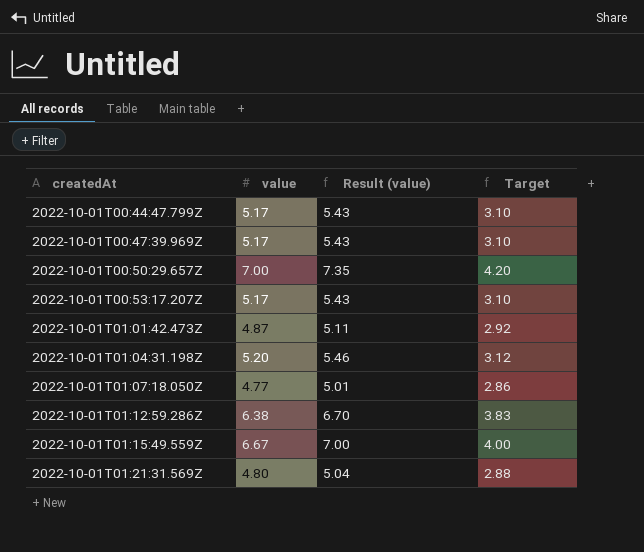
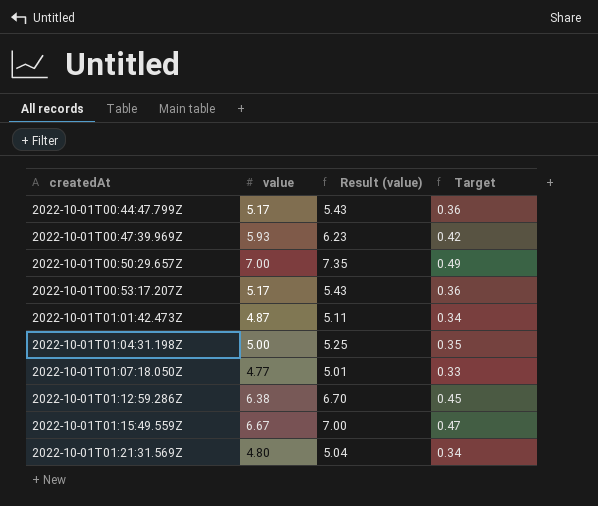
column Target | formula: [value] * 0.6 -> [value] * 0.07
2022-10-01T00:47:39.969Z | value: 5.17 -> 5.93
2022-10-01T00:47:39.969Z | Result (value): 5.43 -> 6.23
2022-10-01T01:04:31.198Z | value: 5.20 -> 5.00
2022-10-01T01:04:31.198Z | Result (value): 5.46 -> 5.25

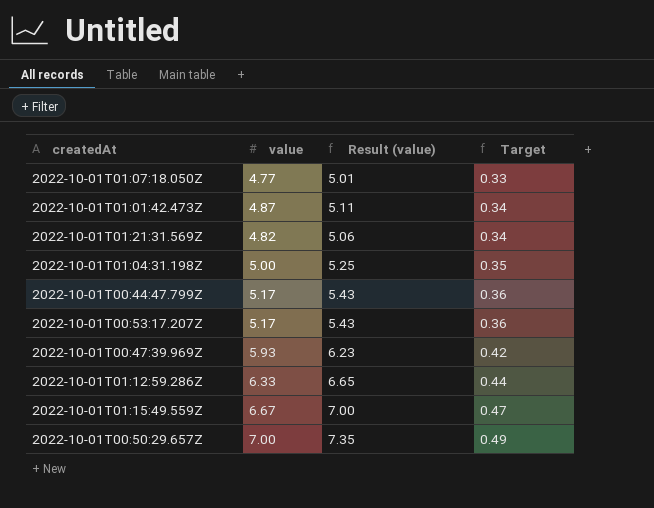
row order: createdAt ascending -> Target ascending
2022-10-01T01:21:31.569Z | value: 4.80 -> 4.82
2022-10-01T01:21:31.569Z | Result (value): 5.04 -> 5.06
2022-10-01T01:12:59.286Z | value: 6.38 -> 6.33
2022-10-01T01:12:59.286Z | Result (value): 6.70 -> 6.65
2022-10-01T01:12:59.286Z | Target: 0.45 -> 0.44

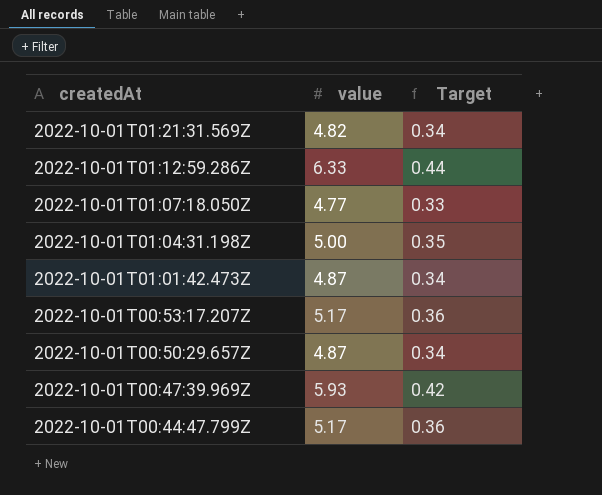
row order: Target ascending -> createdAt descending
column Result (value) | formula: [value] * 1.05 -> none
row 2022-10-01T01:15:49.559Z: 6.67 | 7.00 | 0.47 -> none
2022-10-01T00:50:29.657Z | value: 7.00 -> 4.87
2022-10-01T00:50:29.657Z | Target: 0.49 -> 0.34

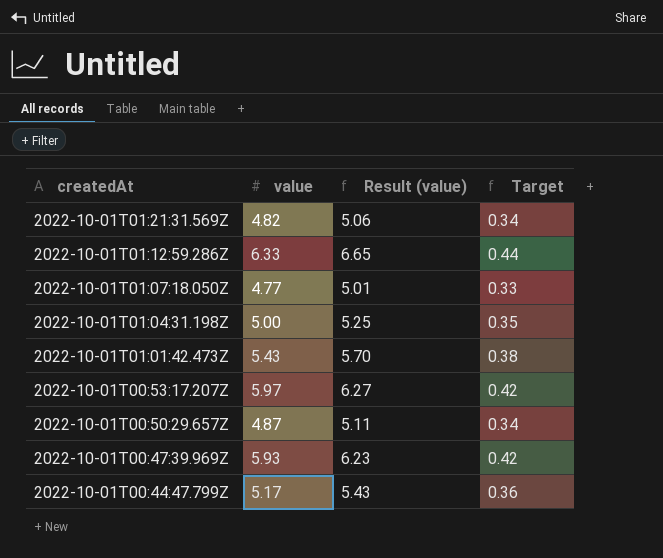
column Result (value) | formula: none -> [value] * 1.05
2022-10-01T01:01:42.473Z | value: 4.87 -> 5.43
2022-10-01T01:01:42.473Z | Target: 0.34 -> 0.38
2022-10-01T00:53:17.207Z | value: 5.17 -> 5.97
2022-10-01T00:53:17.207Z | Target: 0.36 -> 0.42

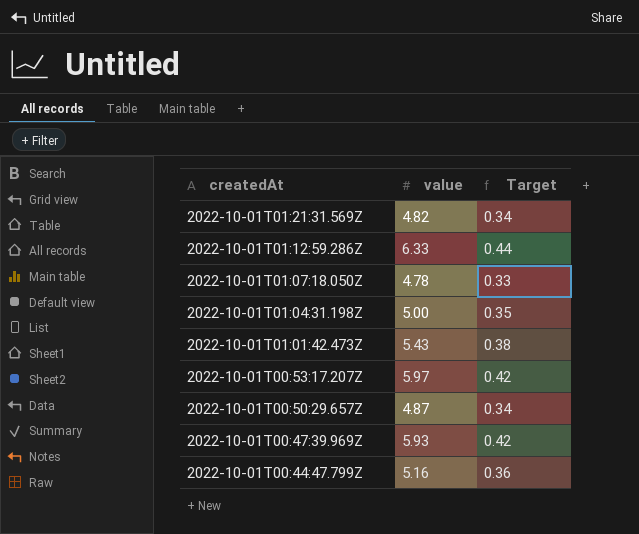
column Result (value) | formula: [value] * 1.05 -> none
2022-10-01T01:07:18.050Z | value: 4.77 -> 4.78
2022-10-01T00:44:47.799Z | value: 5.17 -> 5.16

